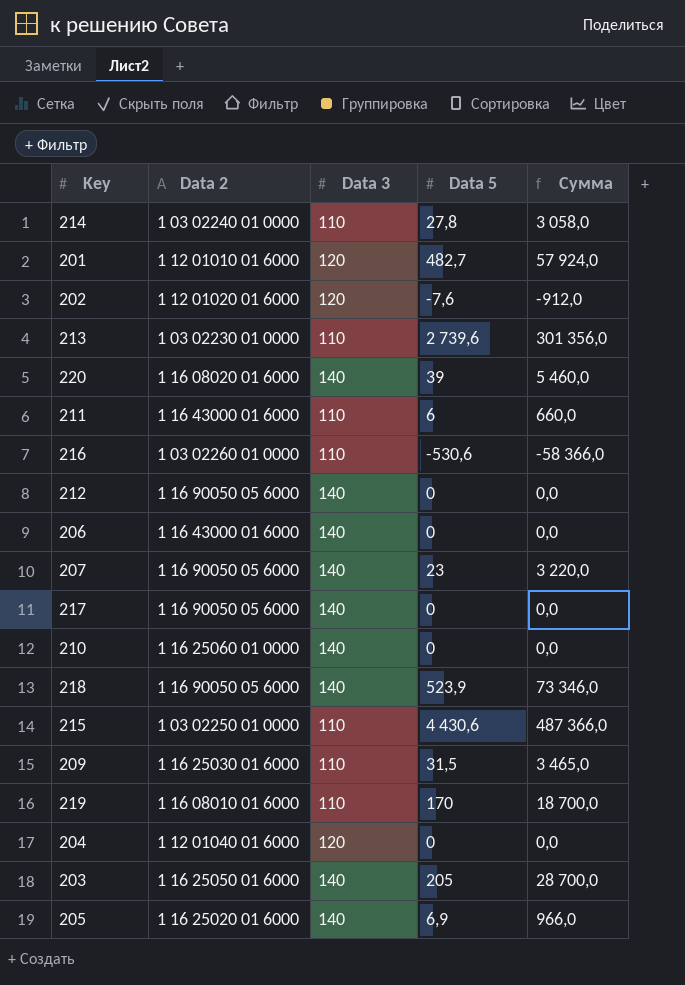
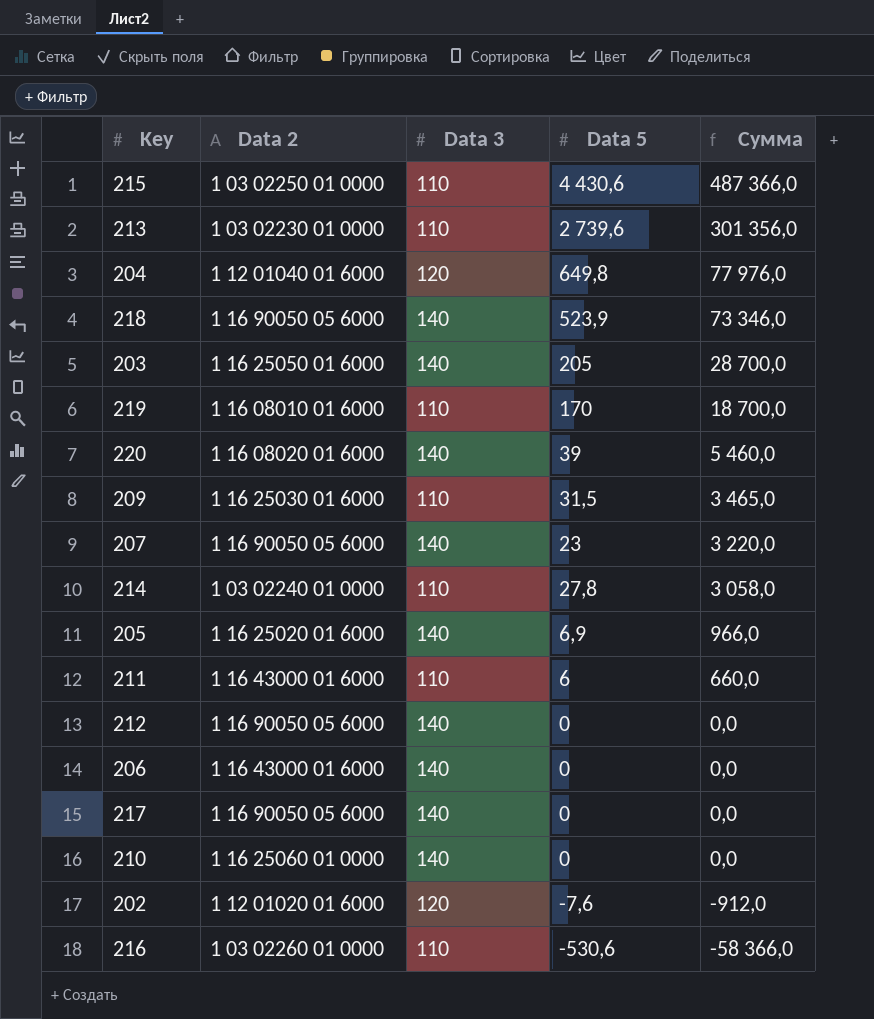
row order: none -> Сумма descending
row 201: 1 12 01010 01 6000 | 120 | 482,7 | 57 924,0 -> none
204 | Data 5: 0 -> 649,8
204 | Сумма: 0,0 -> 77 976,0

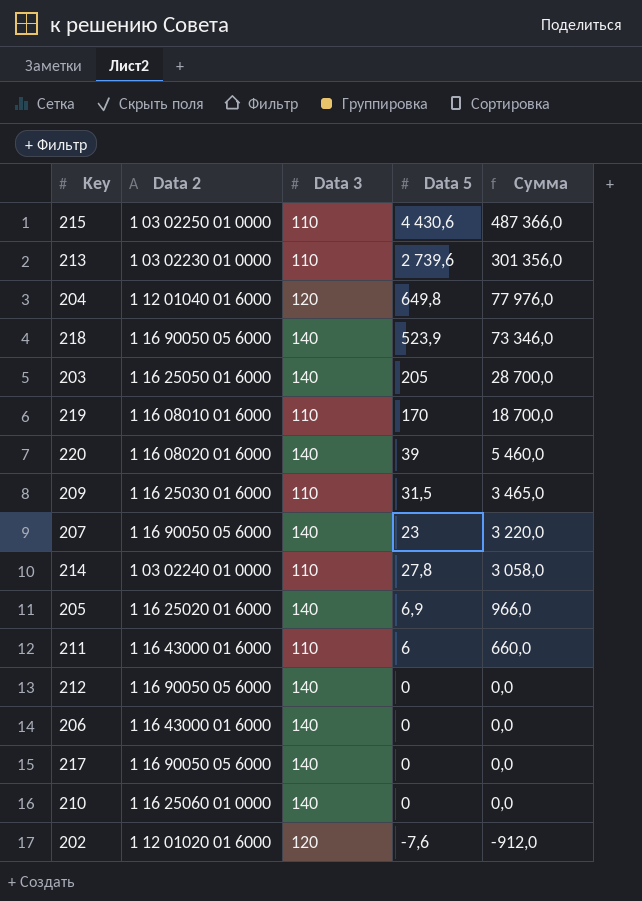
row 216: 1 03 02260 01 0000 | 110 | -530,6 | -58 366,0 -> none

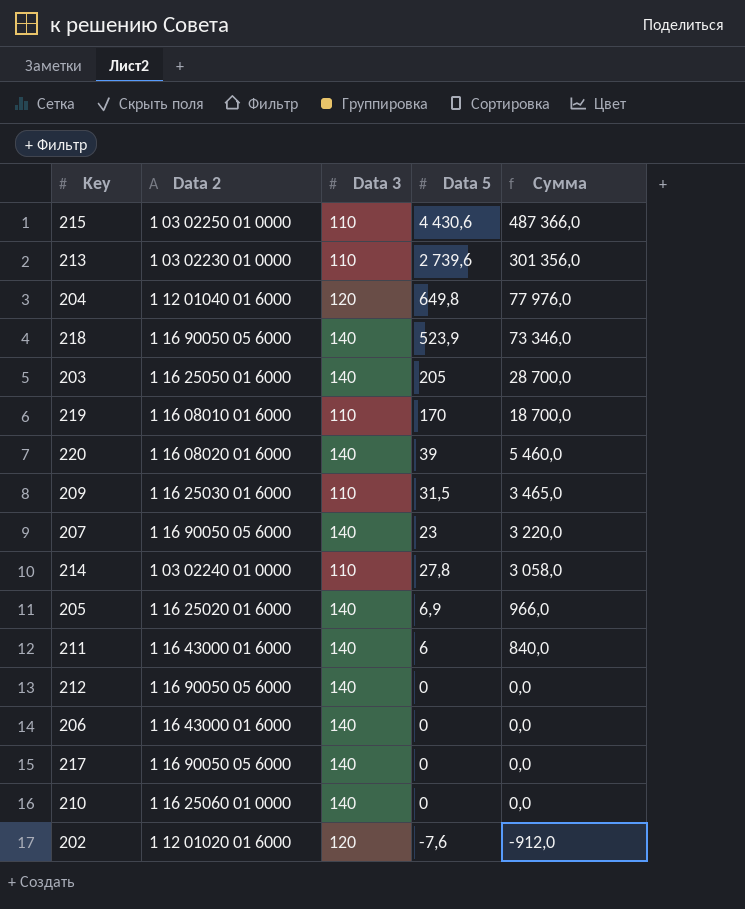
211 | Data 3: 110 -> 140
211 | Сумма: 660,0 -> 840,0

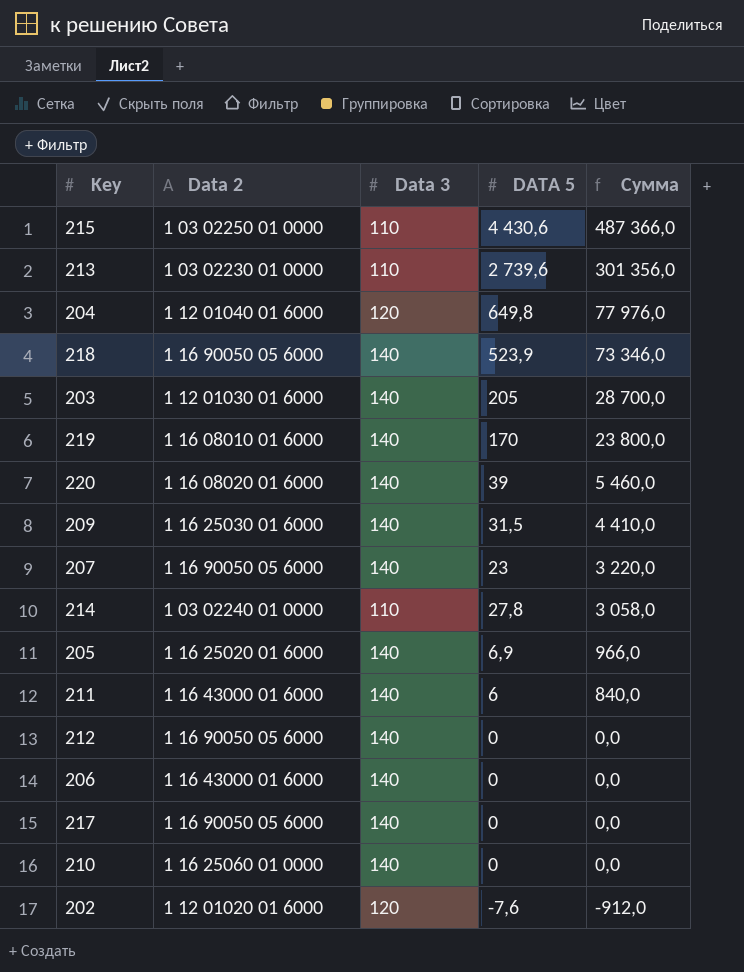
column name: Data 5 -> DATA 5
203 | Data 2: 1 16 25050 01 6000 -> 1 12 01030 01 6000
219 | Data 3: 110 -> 140
219 | Сумма: 18 700,0 -> 23 800,0
209 | Data 3: 110 -> 140
209 | Сумма: 3 465,0 -> 4 410,0

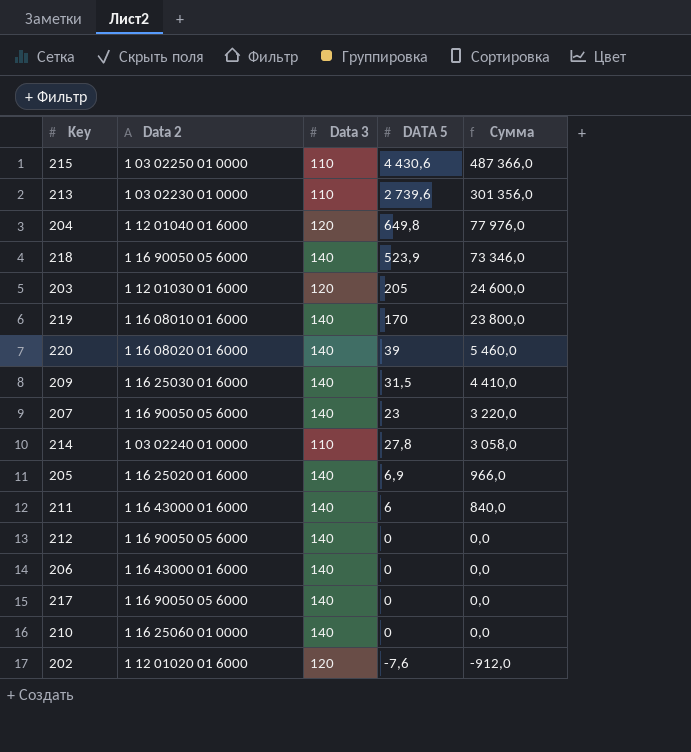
203 | Data 3: 140 -> 120
203 | Сумма: 28 700,0 -> 24 600,0

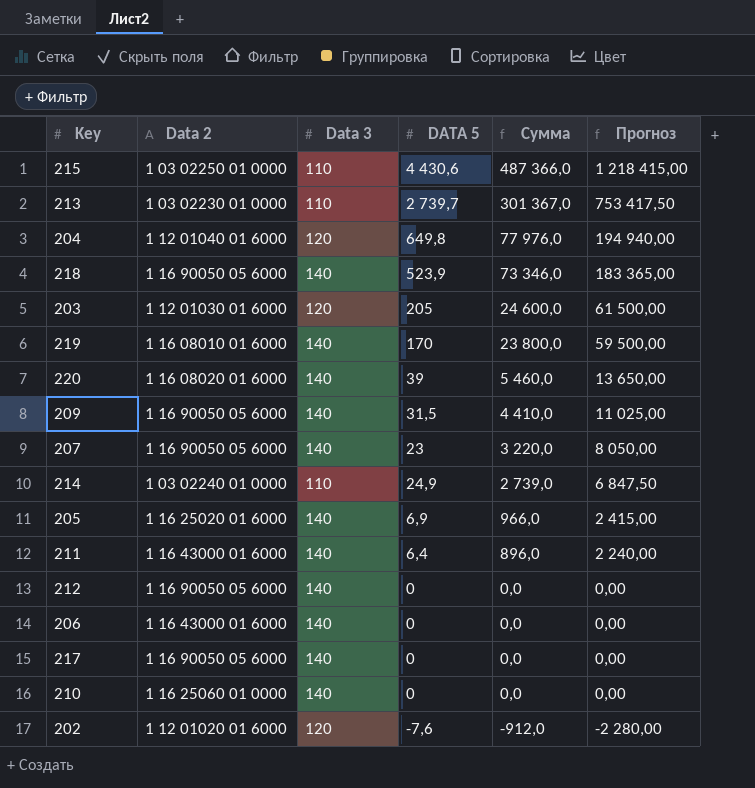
column Прогноз | formula: none -> [Сумма] * 2,5
213 | DATA 5: 2 739,6 -> 2 739,7
213 | Сумма: 301 356,0 -> 301 367,0
209 | Data 2: 1 16 25030 01 6000 -> 1 16 90050 05 6000
214 | DATA 5: 27,8 -> 24,9
214 | Сумма: 3 058,0 -> 2 739,0
211 | DATA 5: 6 -> 6,4
211 | Сумма: 840,0 -> 896,0

